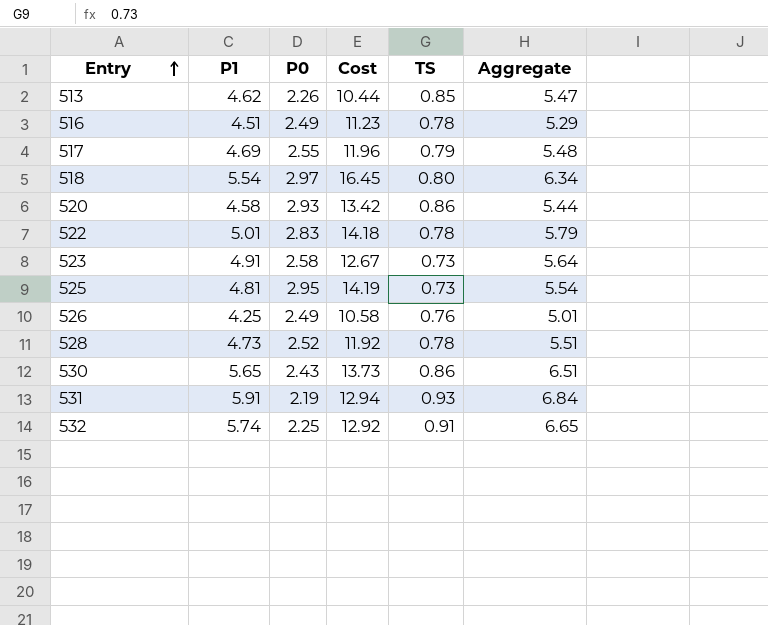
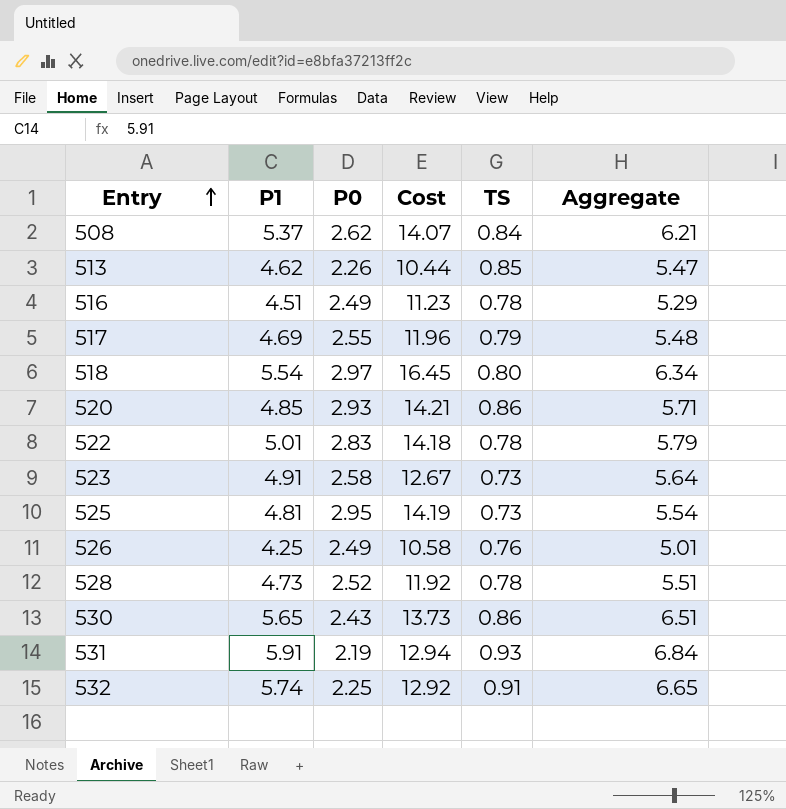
row 508: none -> 5.37 | 2.62 | 14.07 | 0.84 | 6.21
520 | P1: 4.58 -> 4.85
520 | Cost: 13.42 -> 14.21
520 | Aggregate: 5.44 -> 5.71

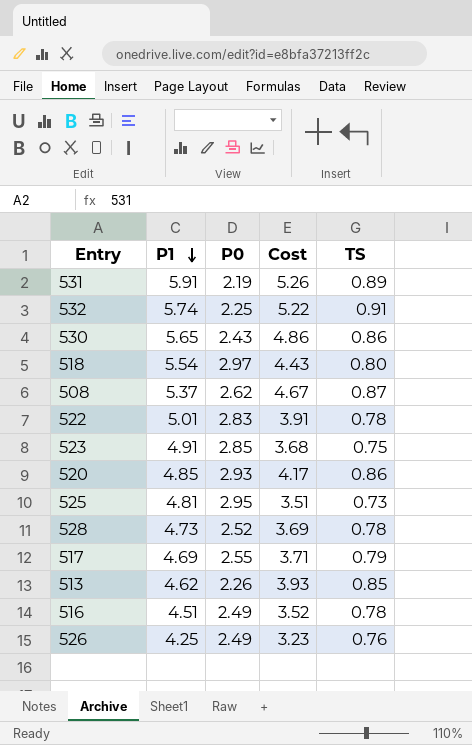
row order: Entry ascending -> P1 descending
column Aggregate | formula: [P1] + [TS] -> none
column Cost | formula: [P1] * [P0] -> [P1] * [TS]
531 | TS: 0.93 -> 0.89
508 | TS: 0.84 -> 0.87
523 | P0: 2.58 -> 2.85
523 | TS: 0.73 -> 0.75

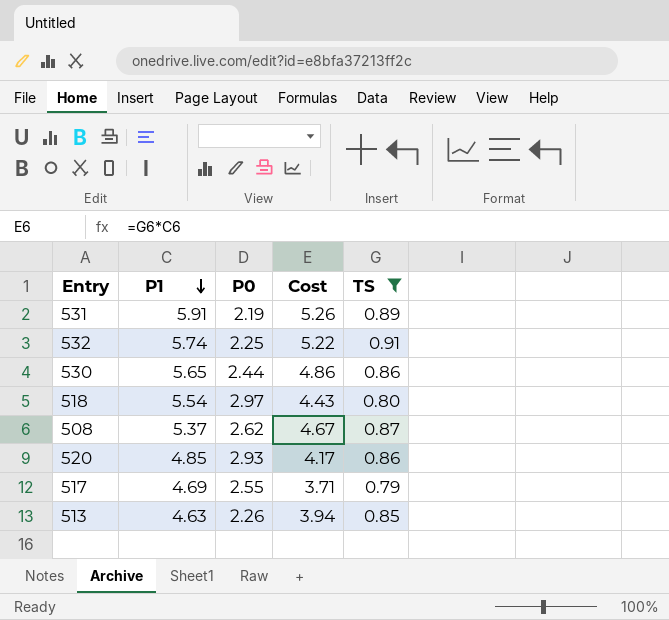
filter: none -> TS >= 0.79
530 | P0: 2.43 -> 2.44
513 | P1: 4.62 -> 4.63
513 | Cost: 3.93 -> 3.94

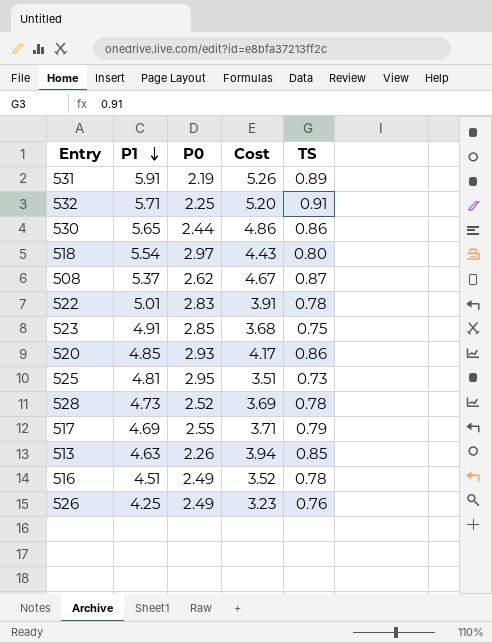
filter: TS >= 0.79 -> none
532 | P1: 5.74 -> 5.71
532 | Cost: 5.22 -> 5.20

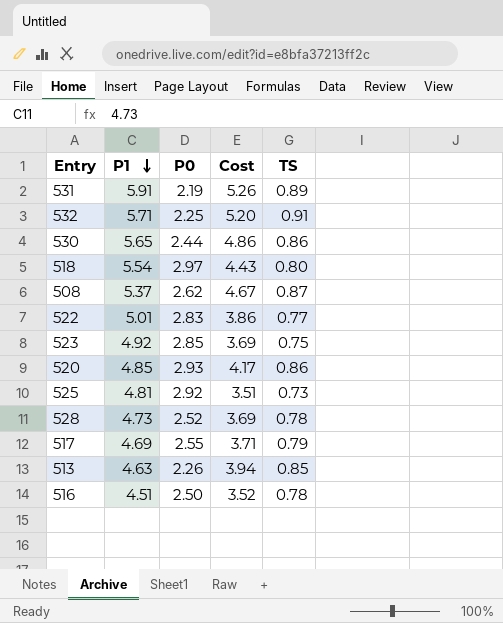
row 526: 4.25 | 2.49 | 3.23 | 0.76 -> none
522 | Cost: 3.91 -> 3.86
522 | TS: 0.78 -> 0.77
523 | P1: 4.91 -> 4.92
523 | Cost: 3.68 -> 3.69
525 | P0: 2.95 -> 2.92
516 | P0: 2.49 -> 2.50

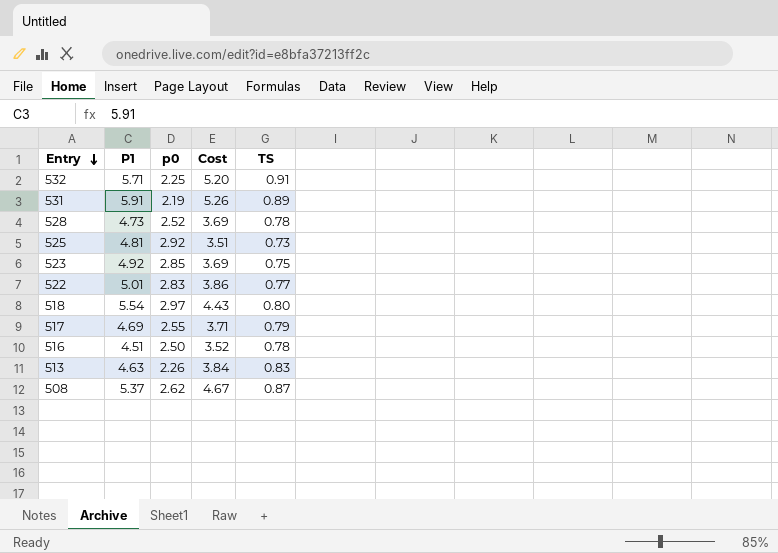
row order: P1 descending -> Entry descending
column name: P0 -> p0
row 530: 5.65 | 2.44 | 4.86 | 0.86 -> none
row 520: 4.85 | 2.93 | 4.17 | 0.86 -> none
513 | Cost: 3.94 -> 3.84
513 | TS: 0.85 -> 0.83

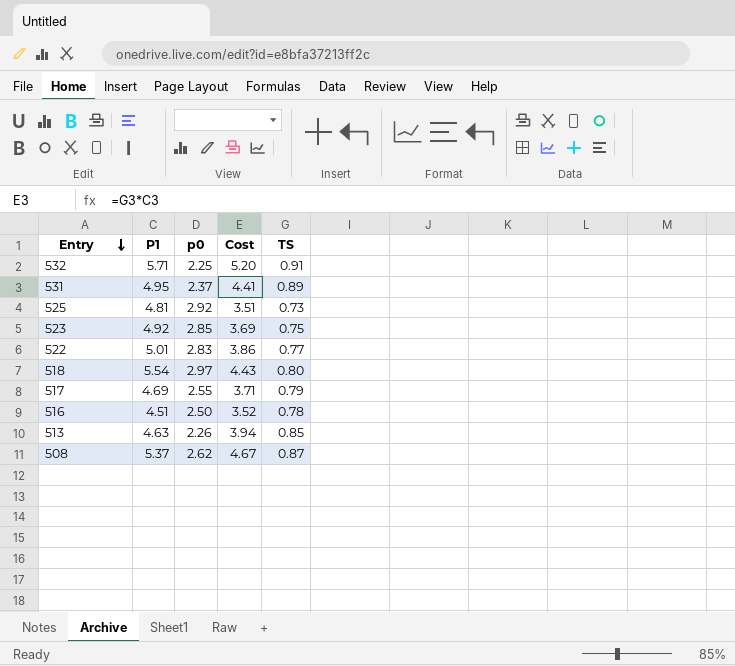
row 528: 4.73 | 2.52 | 3.69 | 0.78 -> none
531 | P1: 5.91 -> 4.95
531 | p0: 2.19 -> 2.37
531 | Cost: 5.26 -> 4.41
513 | Cost: 3.84 -> 3.94
513 | TS: 0.83 -> 0.85

